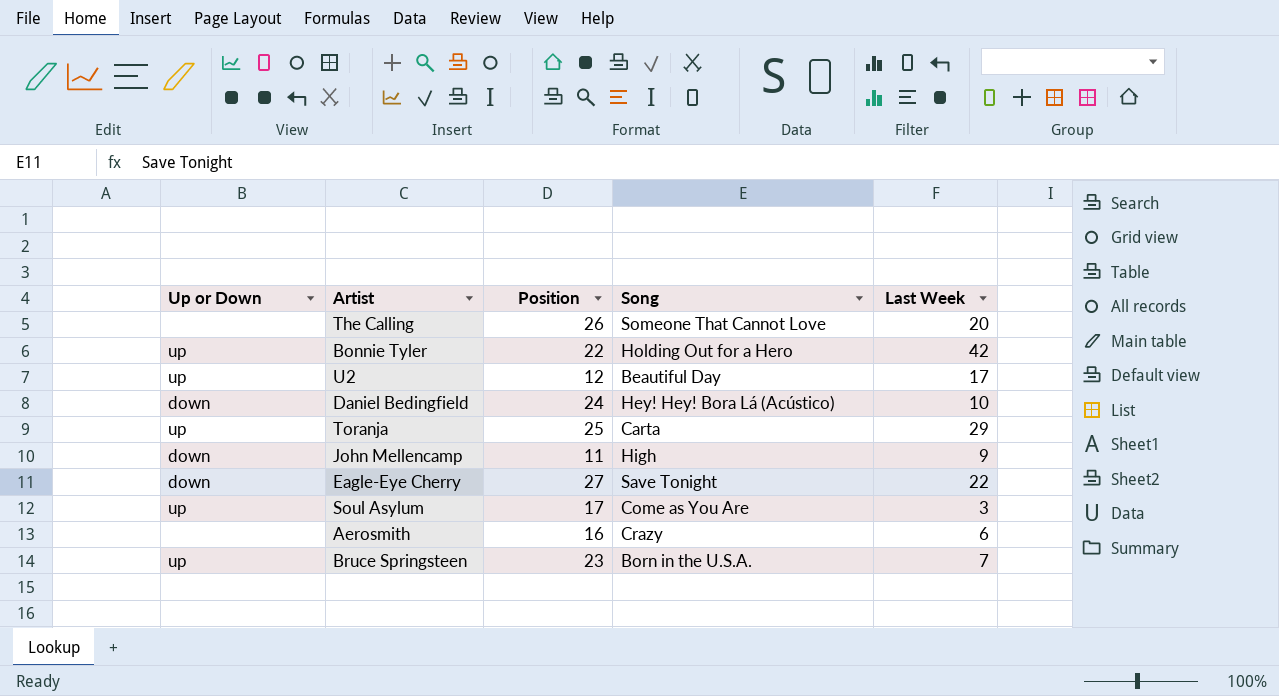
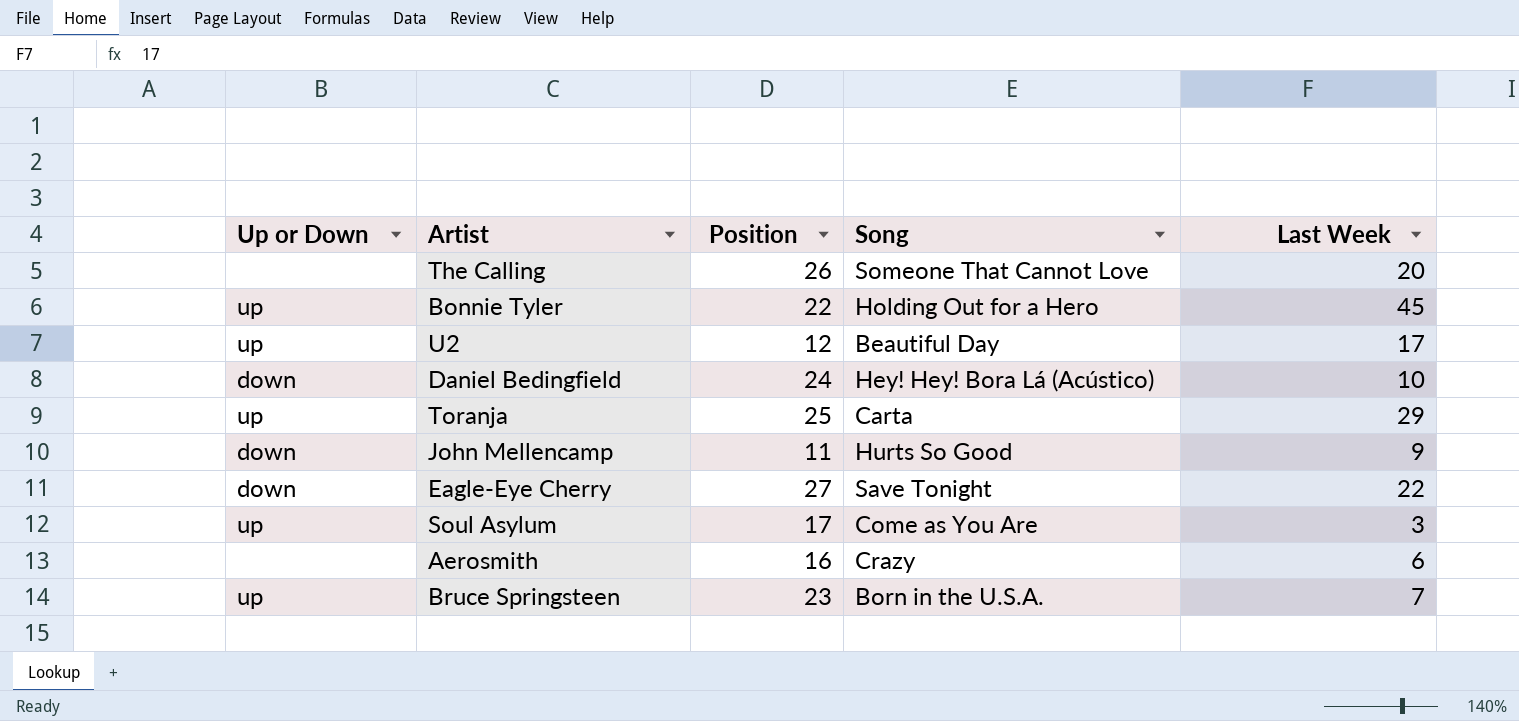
Bonnie Tyler | Last Week: 42 -> 45
John Mellencamp | Song: High -> Hurts So Good

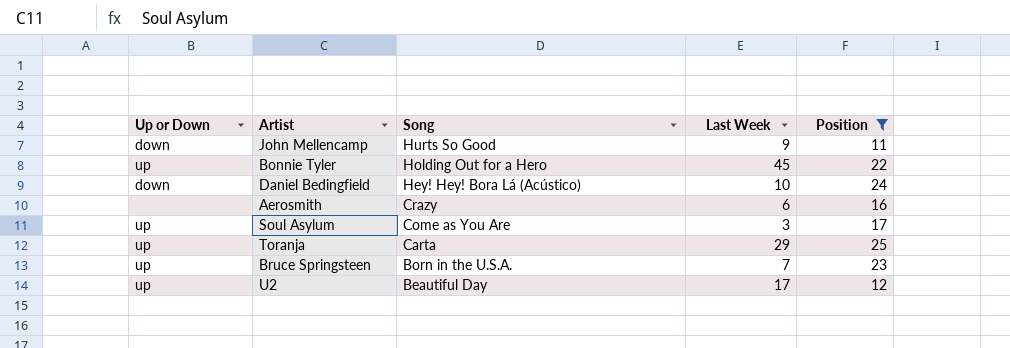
filter: none -> Position <= 25
row order: none -> Song descending
column Position | position: 3 -> 5

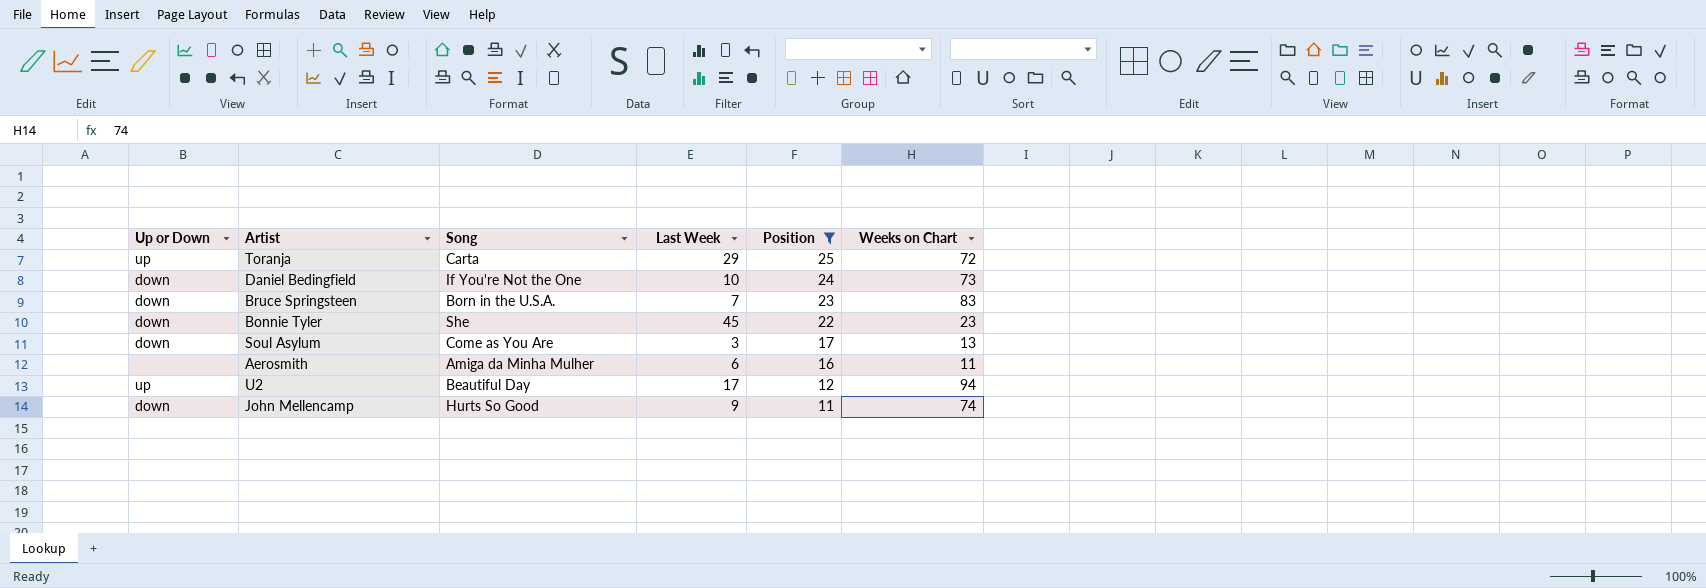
row order: Song descending -> Position descending
column Weeks on Chart | position: none -> 6
Daniel Bedingfield | Song: Hey! Hey! Bora Lá (Acústico) -> If You're Not the One
Bruce Springsteen | Up or Down: up -> down
Bonnie Tyler | Up or Down: up -> down
Bonnie Tyler | Song: Holding Out for a Hero -> She
Soul Asylum | Up or Down: up -> down
Aerosmith | Song: Crazy -> Amiga da Minha Mulher

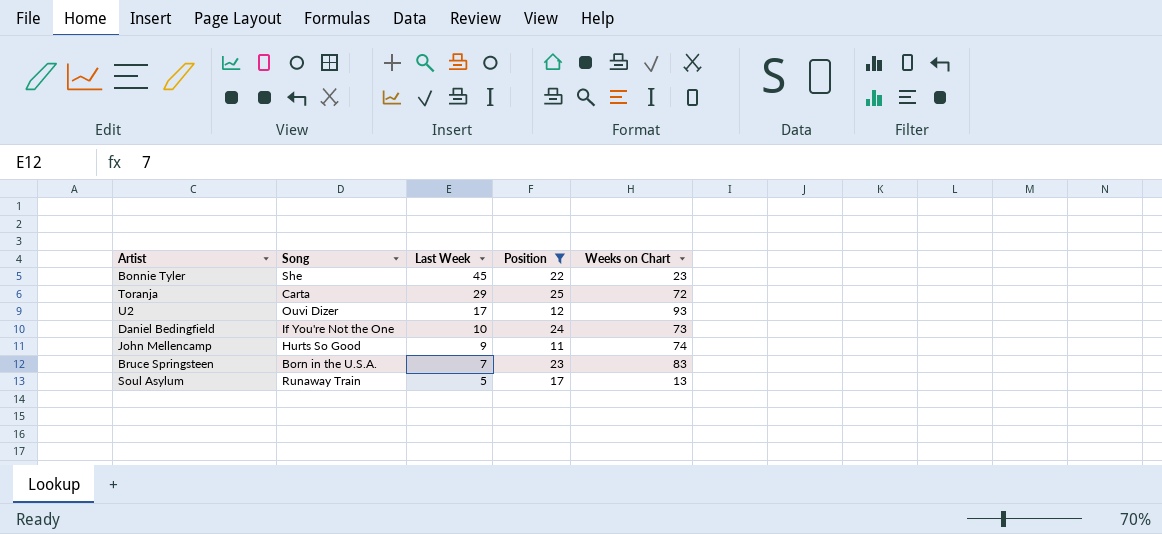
row order: Position descending -> Last Week descending
column Up or Down | position: 1 -> none
row Aerosmith: none | Amiga da Minha Mulher | 6 | 16 | 11 -> none
U2 | Song: Beautiful Day -> Ouvi Dizer
U2 | Weeks on Chart: 94 -> 93
Soul Asylum | Song: Come as You Are -> Runaway Train
Soul Asylum | Last Week: 3 -> 5

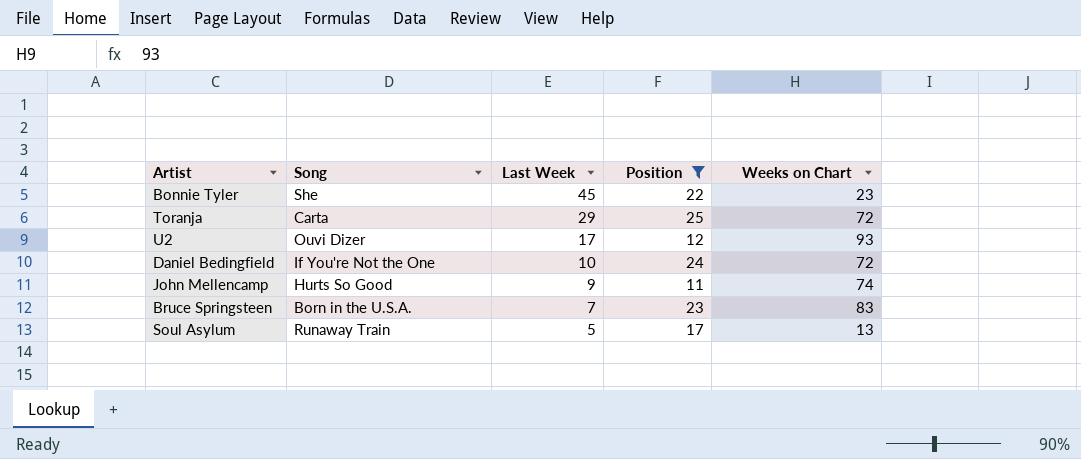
Daniel Bedingfield | Weeks on Chart: 73 -> 72

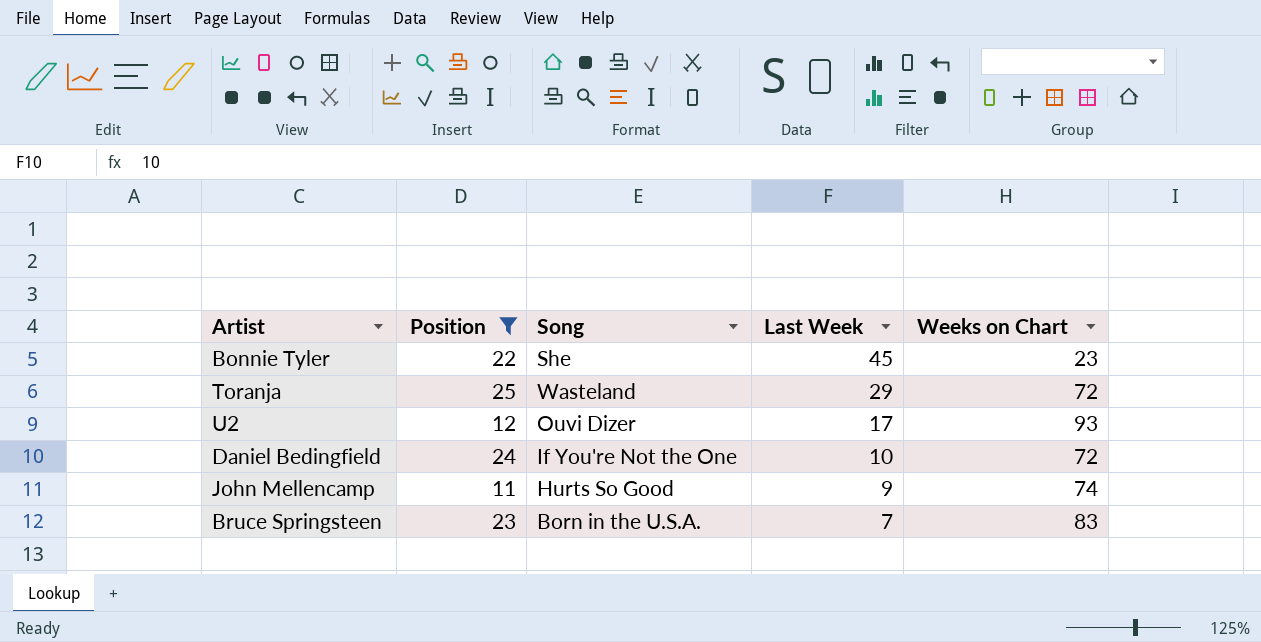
column Position | position: 4 -> 2
row Soul Asylum: Runaway Train | 5 | 17 | 13 -> none
Toranja | Song: Carta -> Wasteland

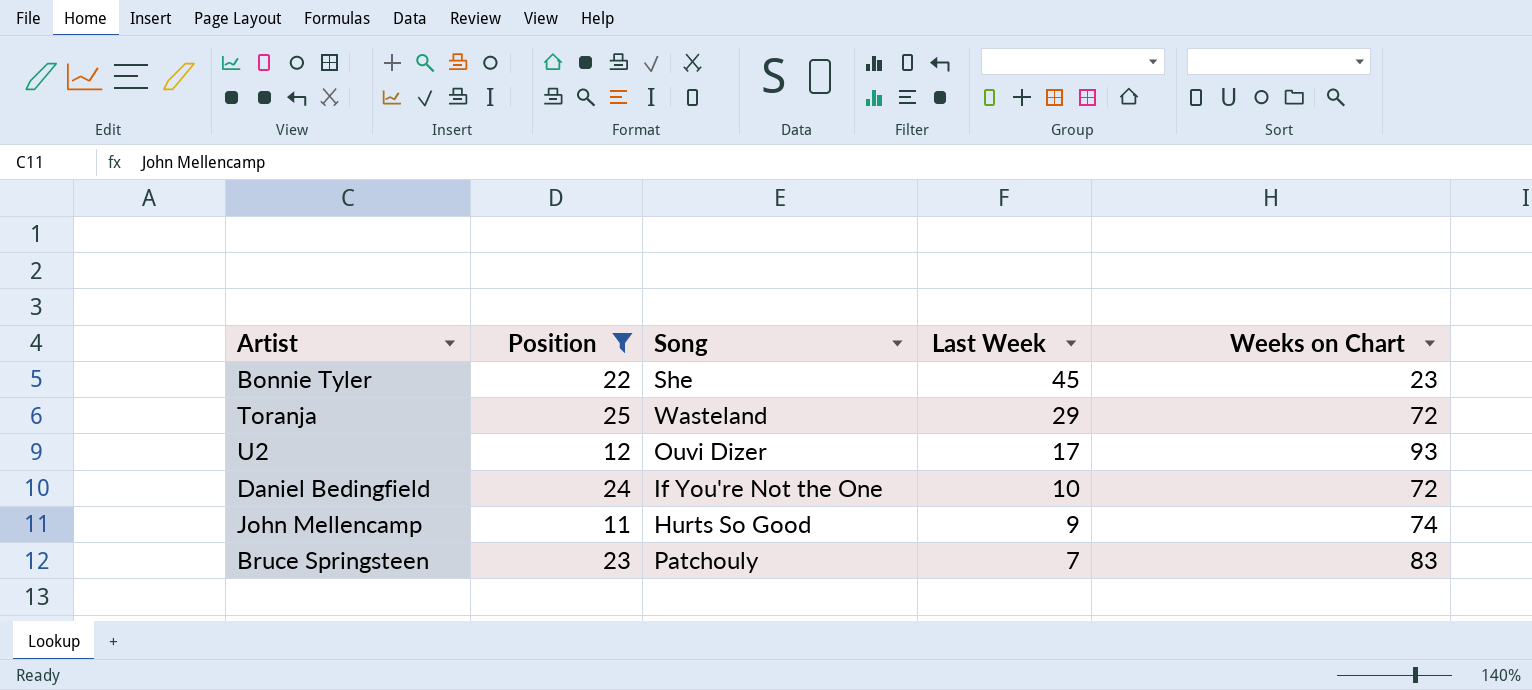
Bruce Springsteen | Song: Born in the U.S.A. -> Patchouly

